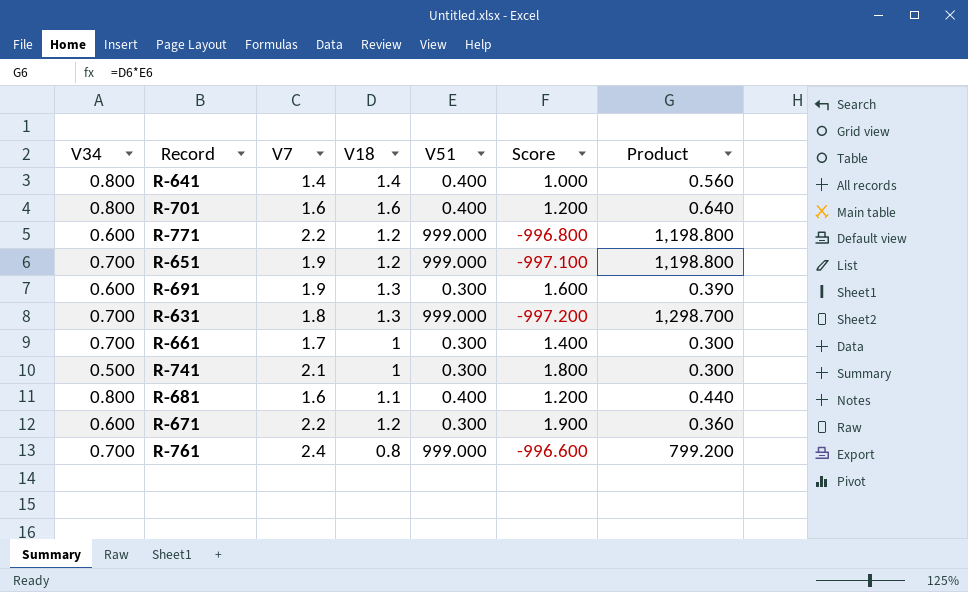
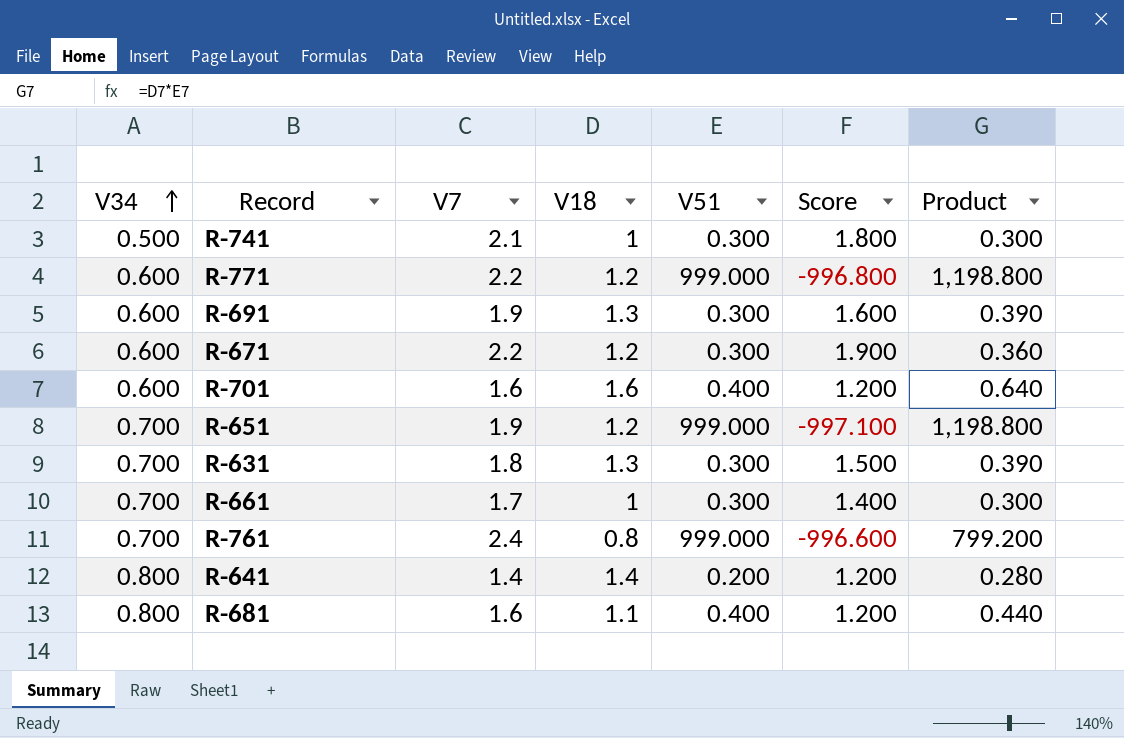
row order: none -> V34 ascending
R-701 | V34: 0.800 -> 0.600
R-631 | V51: 999.000 -> 0.300
R-631 | Score: -997.200 -> 1.500
R-631 | Product: 1,298.700 -> 0.390
R-641 | V51: 0.400 -> 0.200
R-641 | Score: 1.000 -> 1.200
R-641 | Product: 0.560 -> 0.280

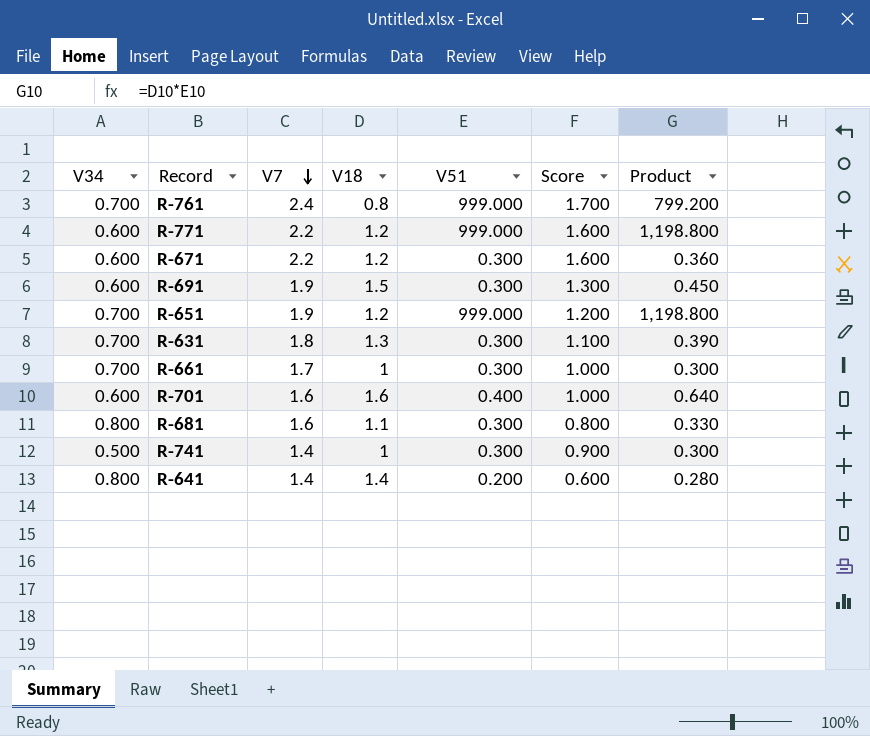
row order: V34 ascending -> V7 descending
column Score | formula: [V7] - [V51] -> [V7] - [V34]
R-691 | V18: 1.3 -> 1.5
R-691 | Product: 0.390 -> 0.450
R-681 | V51: 0.400 -> 0.300
R-681 | Product: 0.440 -> 0.330
R-741 | V7: 2.1 -> 1.4

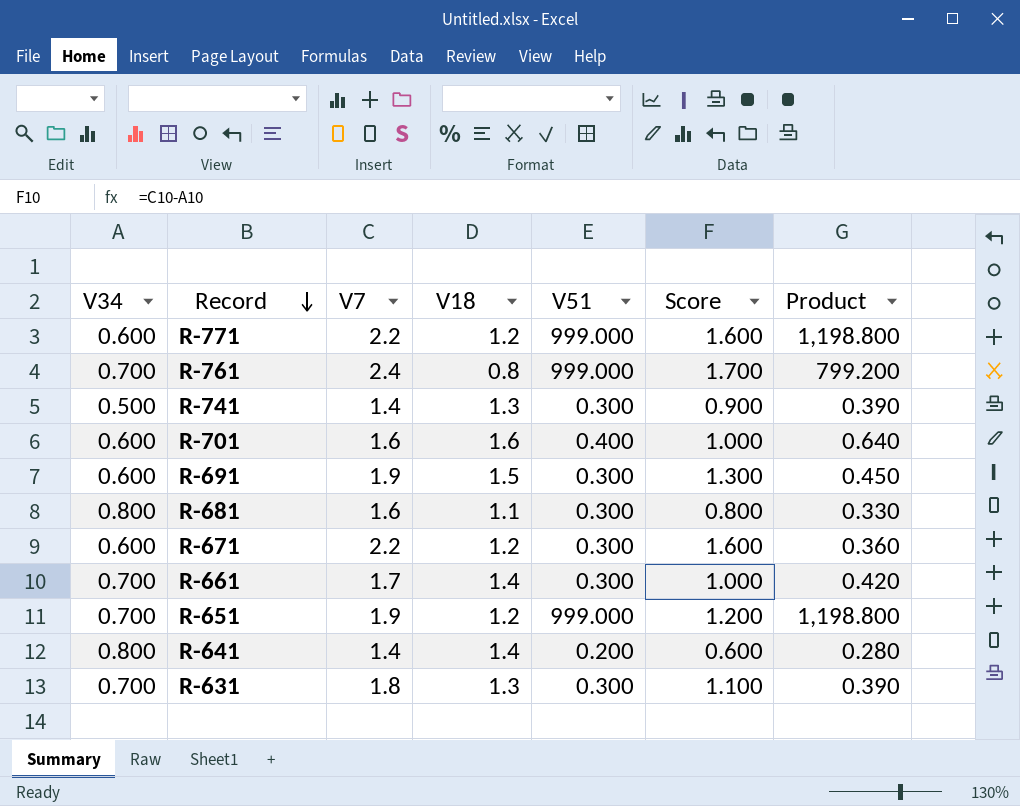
row order: V7 descending -> Record descending
R-741 | V18: 1 -> 1.3
R-741 | Product: 0.300 -> 0.390
R-661 | V18: 1 -> 1.4
R-661 | Product: 0.300 -> 0.420

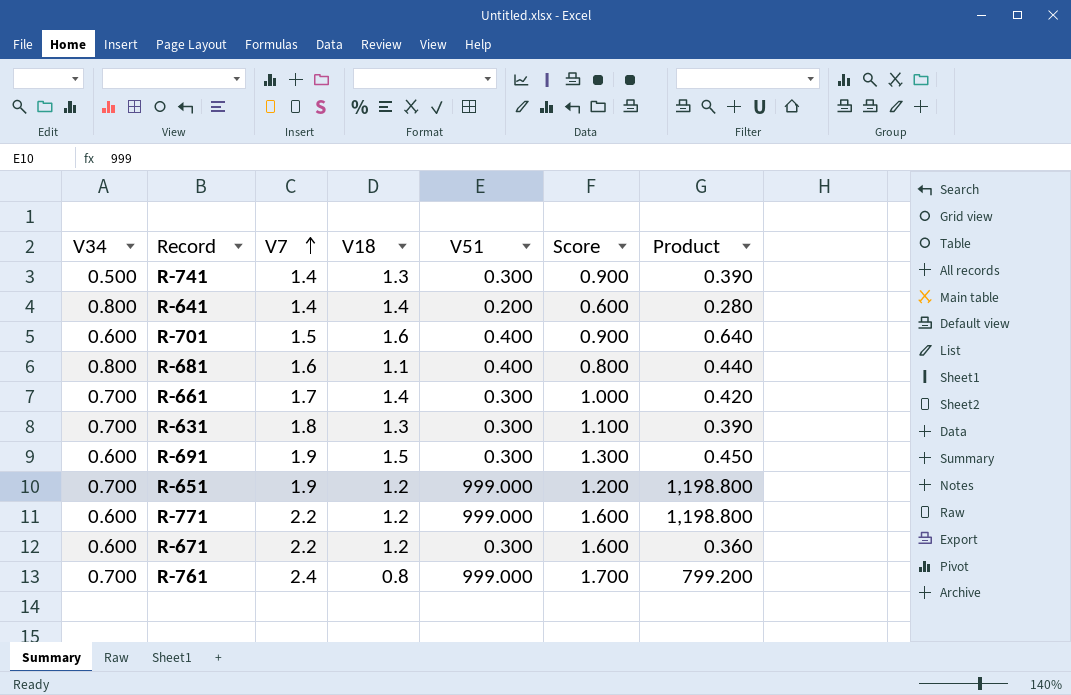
row order: Record descending -> V7 ascending
R-701 | V7: 1.6 -> 1.5
R-701 | Score: 1.000 -> 0.900
R-681 | V51: 0.300 -> 0.400
R-681 | Product: 0.330 -> 0.440

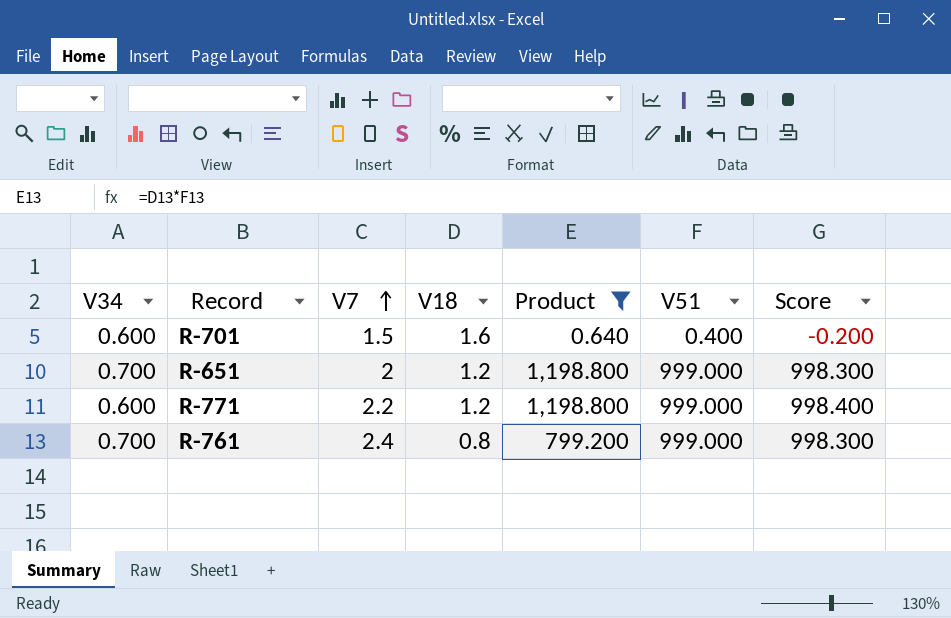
filter: none -> Product >= 0.640
column Product | position: 7 -> 5
column Score | formula: [V7] - [V34] -> [V51] - [V34]
R-651 | V7: 1.9 -> 2

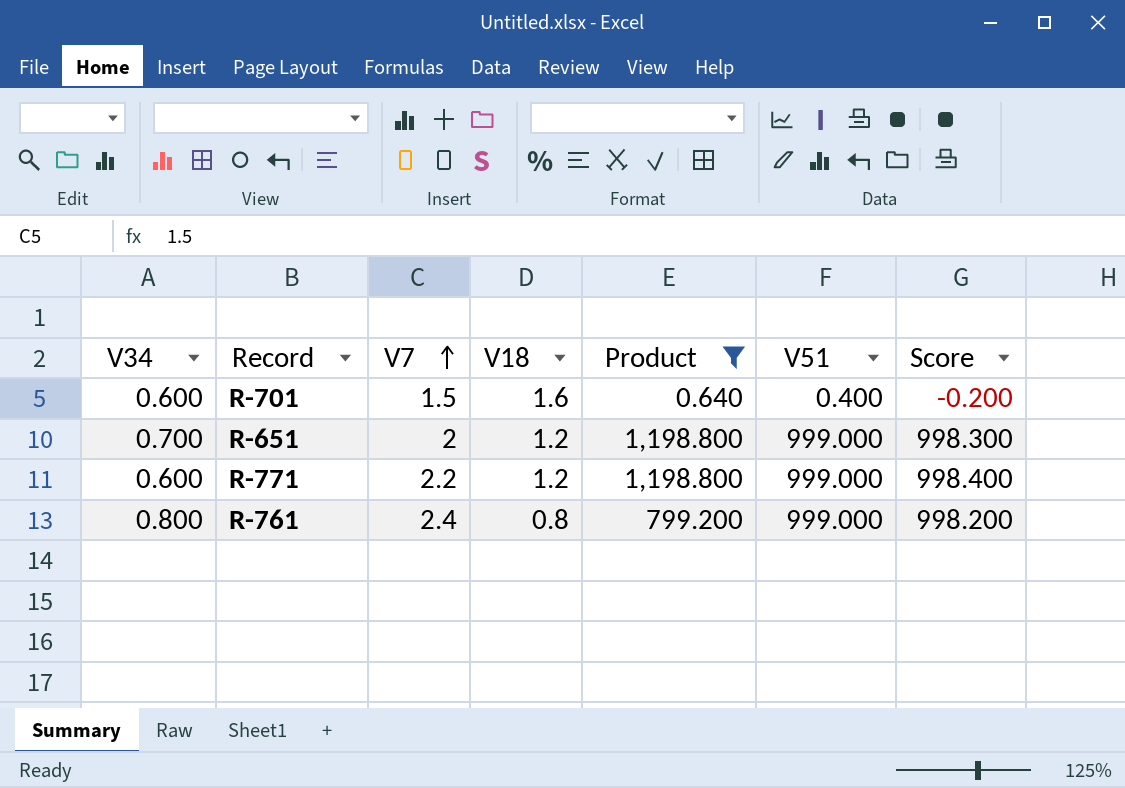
R-761 | V34: 0.700 -> 0.800
R-761 | Score: 998.300 -> 998.200

